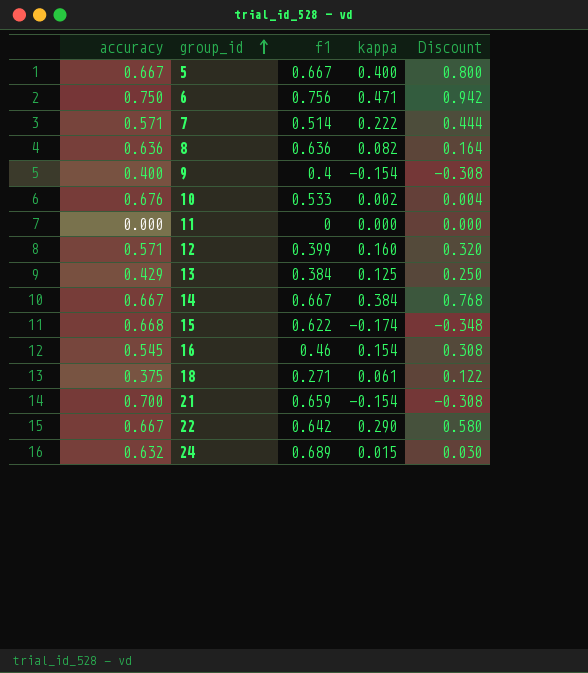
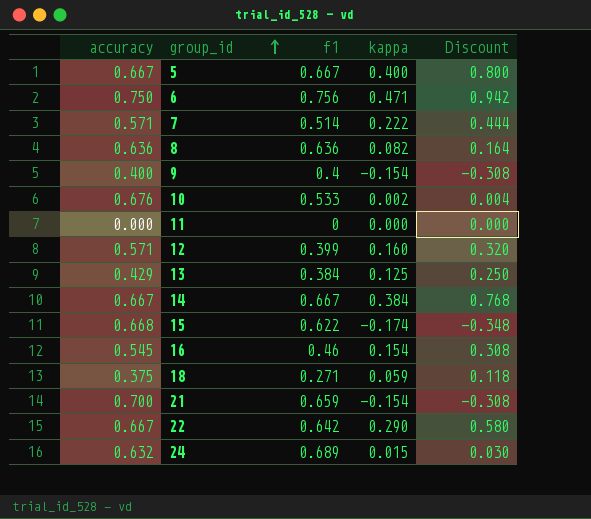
18 | kappa: 0.061 -> 0.059
18 | Discount: 0.122 -> 0.118

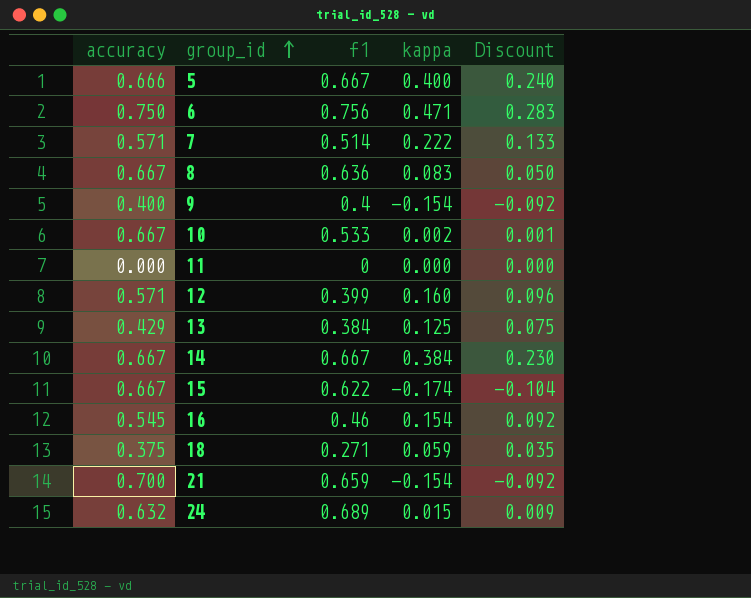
column Discount | formula: [kappa] * 2 -> [kappa] * 0.6
row 22: 0.667 | 0.642 | 0.290 | 0.580 -> none
5 | accuracy: 0.667 -> 0.666
8 | accuracy: 0.636 -> 0.667
8 | kappa: 0.082 -> 0.083
10 | accuracy: 0.676 -> 0.667
15 | accuracy: 0.668 -> 0.667

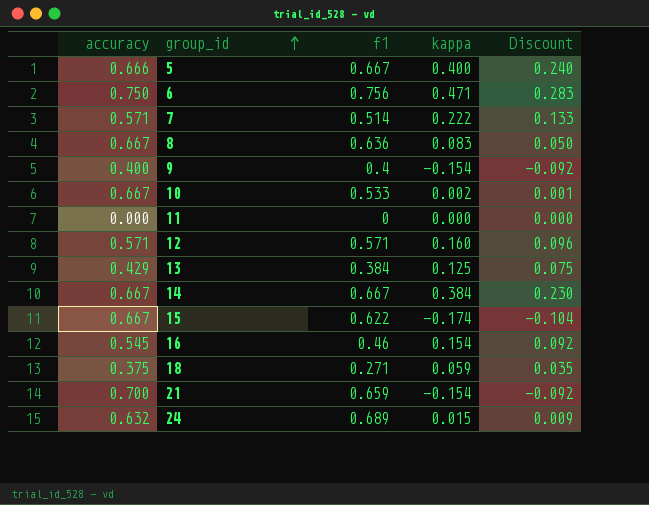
12 | f1: 0.399 -> 0.571

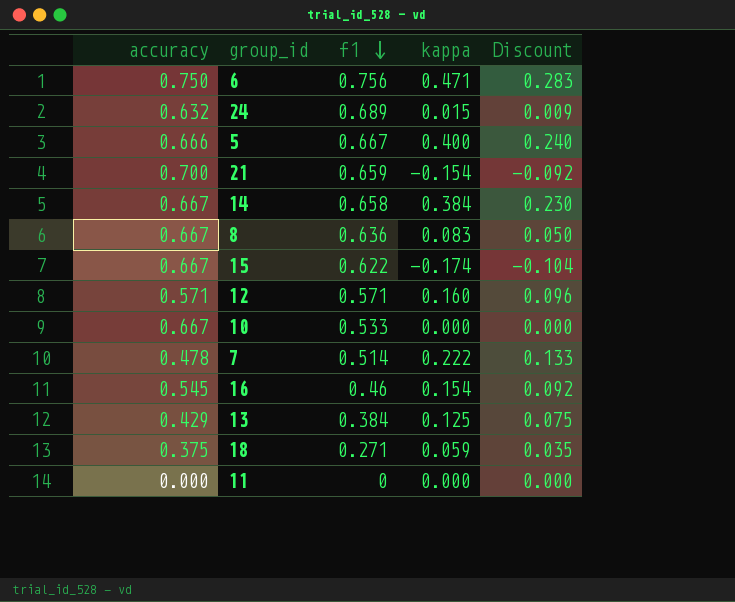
row order: group_id ascending -> f1 descending
row 9: 0.400 | 0.4 | -0.154 | -0.092 -> none
14 | f1: 0.667 -> 0.658
10 | kappa: 0.002 -> 0.000
10 | Discount: 0.001 -> 0.000
7 | accuracy: 0.571 -> 0.478

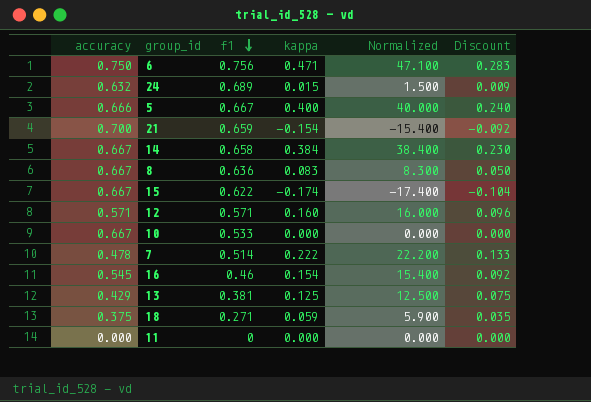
column Normalized | formula: none -> [kappa] * 100
13 | f1: 0.384 -> 0.381

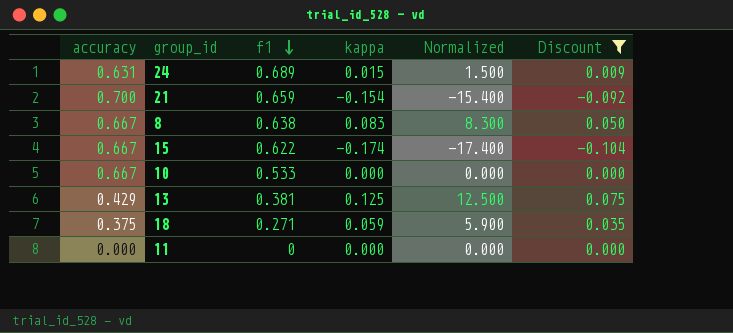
filter: none -> Discount <= 0.075
24 | accuracy: 0.632 -> 0.631
8 | f1: 0.636 -> 0.638

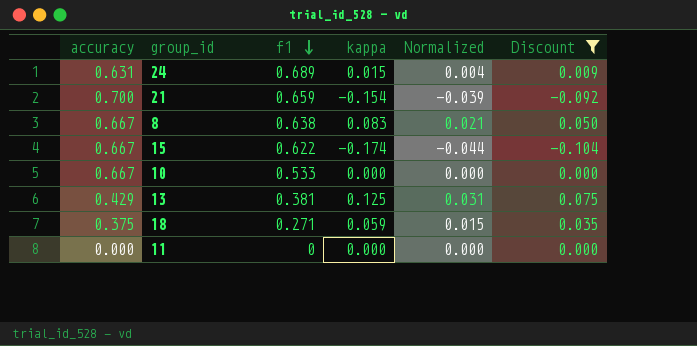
column Normalized | formula: [kappa] * 100 -> [kappa] * 0.25

